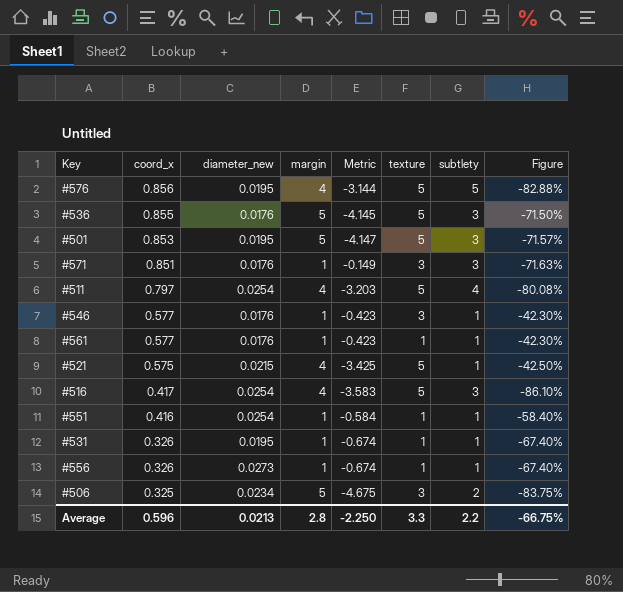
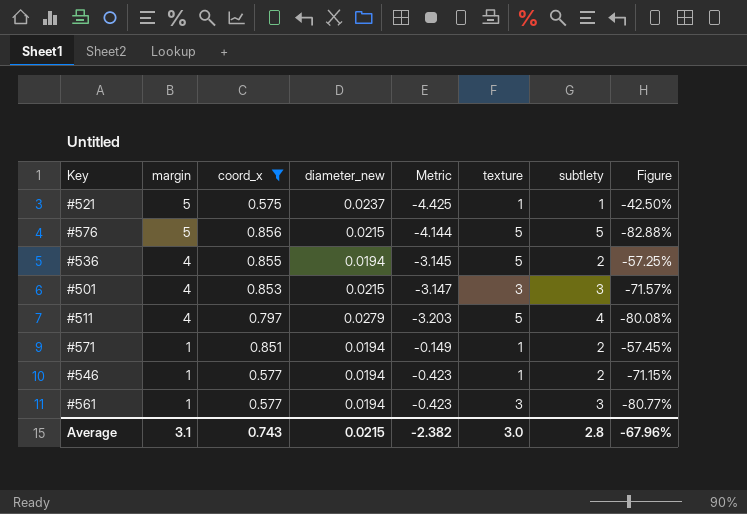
filter: none -> coord_x >= 0.575
row order: coord_x descending -> margin descending
column margin | position: 4 -> 2
#521 | margin: 4 -> 5
#521 | diameter_new: 0.0215 -> 0.0237
#521 | Metric: -3.425 -> -4.425
#521 | texture: 5 -> 1
#576 | margin: 4 -> 5
#576 | diameter_new: 0.0195 -> 0.0215
#576 | Metric: -3.144 -> -4.144
#536 | margin: 5 -> 4
#536 | diameter_new: 0.0176 -> 0.0194
#536 | Metric: -4.145 -> -3.145
#536 | subtlety: 3 -> 2
#536 | Figure: -71.50% -> -57.25%
#501 | margin: 5 -> 4
#501 | diameter_new: 0.0195 -> 0.0215
#501 | Metric: -4.147 -> -3.147
#501 | texture: 5 -> 3
#511 | diameter_new: 0.0254 -> 0.0279
#571 | diameter_new: 0.0176 -> 0.0194
#571 | texture: 3 -> 1
#571 | subtlety: 3 -> 2
#571 | Figure: -71.63% -> -57.45%
#546 | diameter_new: 0.0176 -> 0.0194
#546 | texture: 3 -> 1
#546 | subtlety: 1 -> 2
#546 | Figure: -42.30% -> -71.15%
#561 | diameter_new: 0.0176 -> 0.0194
#561 | texture: 1 -> 3
#561 | subtlety: 1 -> 3
#561 | Figure: -42.30% -> -80.77%
Average | margin: 2.8 -> 3.1
Average | coord_x: 0.596 -> 0.743
Average | diameter_new: 0.0213 -> 0.0215
Average | Metric: -2.250 -> -2.382
Average | texture: 3.3 -> 3.0
Average | subtlety: 2.2 -> 2.8
Average | Figure: -66.75% -> -67.96%

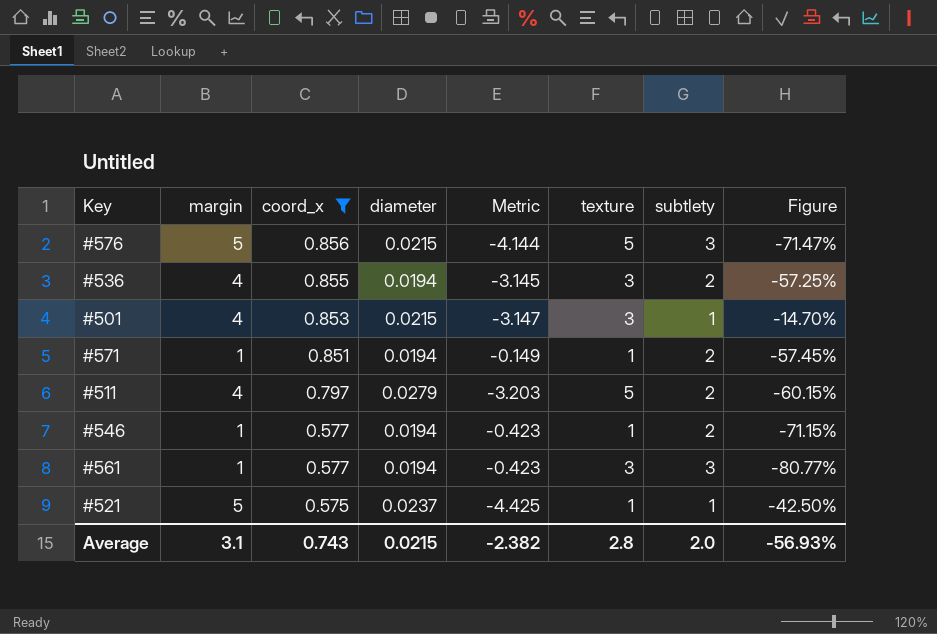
row order: margin descending -> coord_x descending
column name: diameter_new -> diameter
#576 | subtlety: 5 -> 3
#576 | Figure: -82.88% -> -71.47%
#536 | texture: 5 -> 3
#501 | subtlety: 3 -> 1
#501 | Figure: -71.57% -> -14.70%
#511 | subtlety: 4 -> 2
#511 | Figure: -80.08% -> -60.15%
Average | texture: 3.0 -> 2.8
Average | subtlety: 2.8 -> 2.0
Average | Figure: -67.96% -> -56.93%

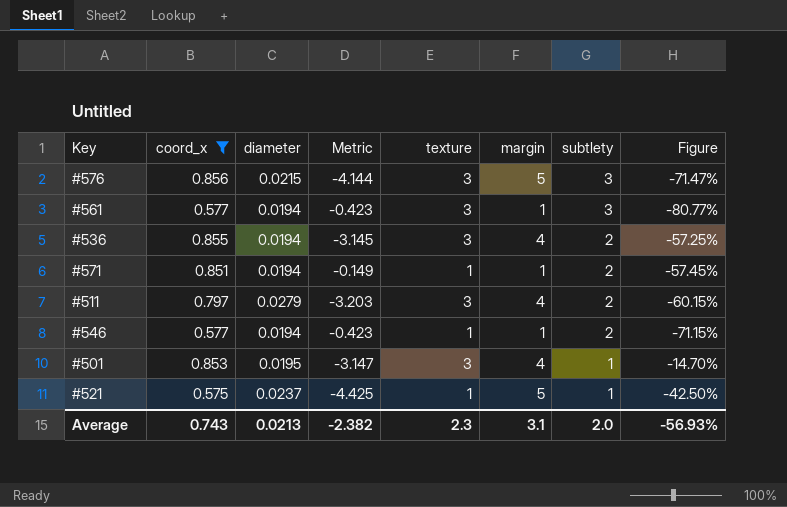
row order: coord_x descending -> subtlety descending
column margin | position: 2 -> 6
#576 | texture: 5 -> 3
#511 | texture: 5 -> 3
#501 | diameter: 0.0215 -> 0.0195
Average | diameter: 0.0215 -> 0.0213
Average | texture: 2.8 -> 2.3

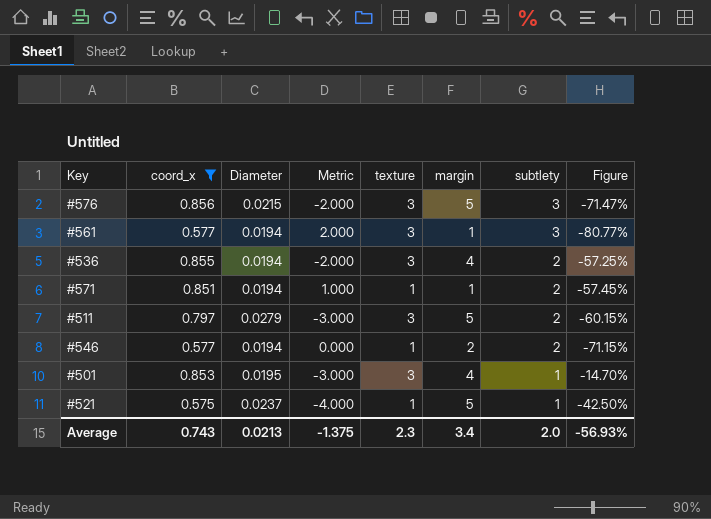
column name: diameter -> Diameter
column Metric | formula: [coord_x] - [margin] -> [subtlety] - [margin]
#511 | margin: 4 -> 5
#546 | margin: 1 -> 2
Average | Metric: -2.382 -> -1.375
Average | margin: 3.1 -> 3.4

